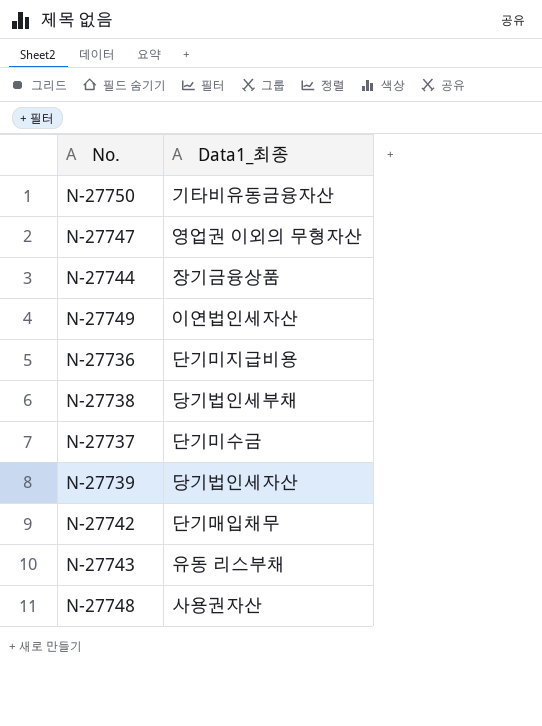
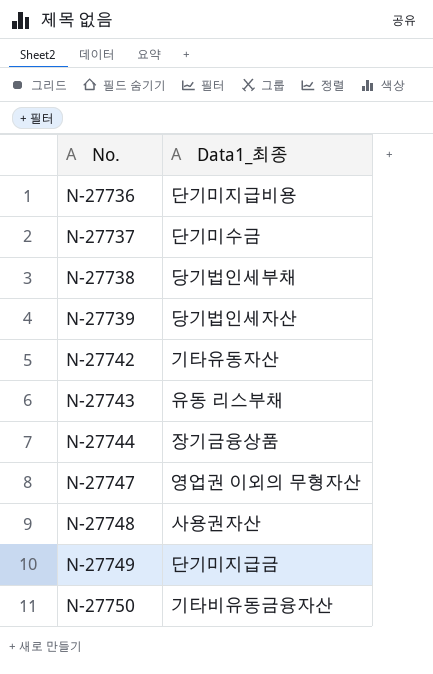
row order: none -> No. ascending
N-27742 | Data1_최종: 단기매입채무 -> 기타유동자산
N-27749 | Data1_최종: 이연법인세자산 -> 단기미지급금

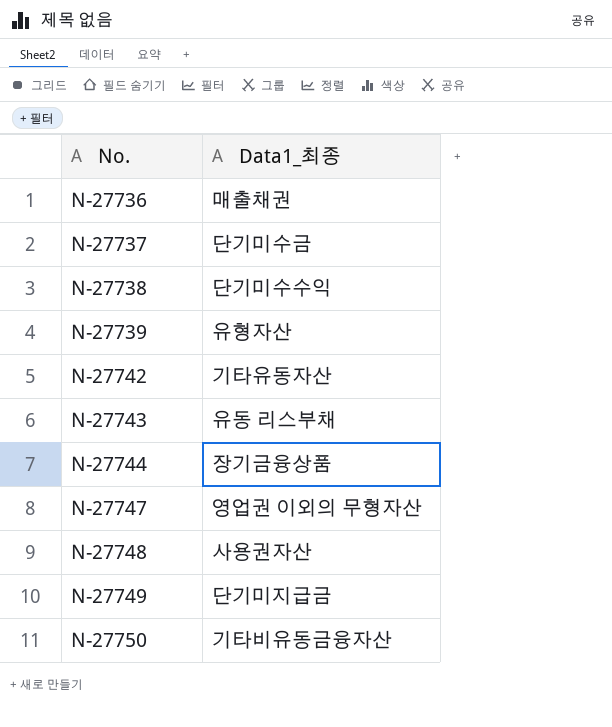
N-27736 | Data1_최종: 단기미지급비용 -> 매출채권
N-27738 | Data1_최종: 당기법인세부채 -> 단기미수수익
N-27739 | Data1_최종: 당기법인세자산 -> 유형자산

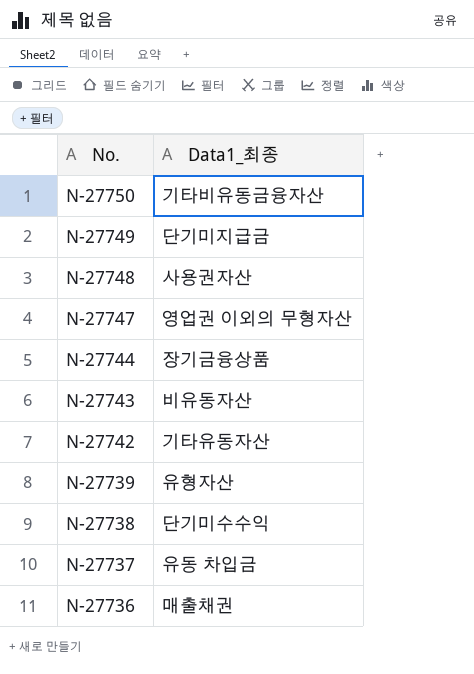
row order: No. ascending -> No. descending
N-27743 | Data1_최종: 유동 리스부채 -> 비유동자산
N-27737 | Data1_최종: 단기미수금 -> 유동 차입금

